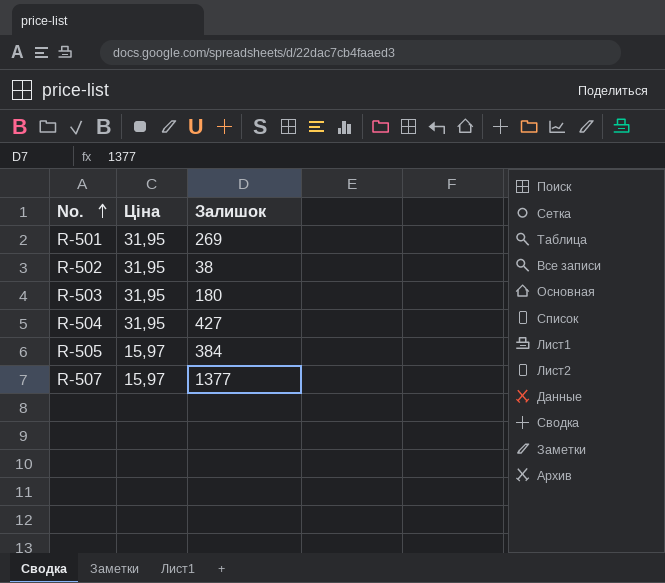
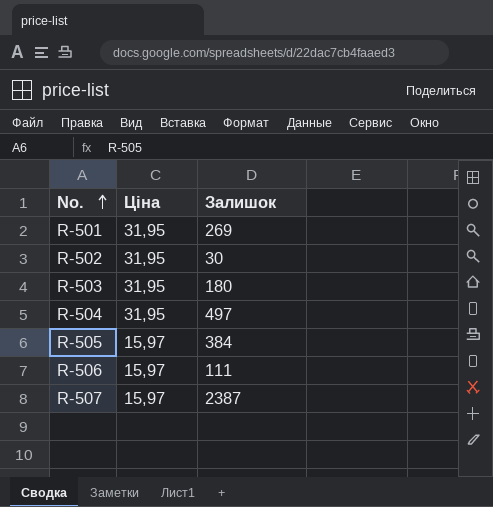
R-502 | Залишок: 38 -> 30
R-504 | Залишок: 427 -> 497
row R-506: none -> 15,97 | 111
R-507 | Залишок: 1377 -> 2387

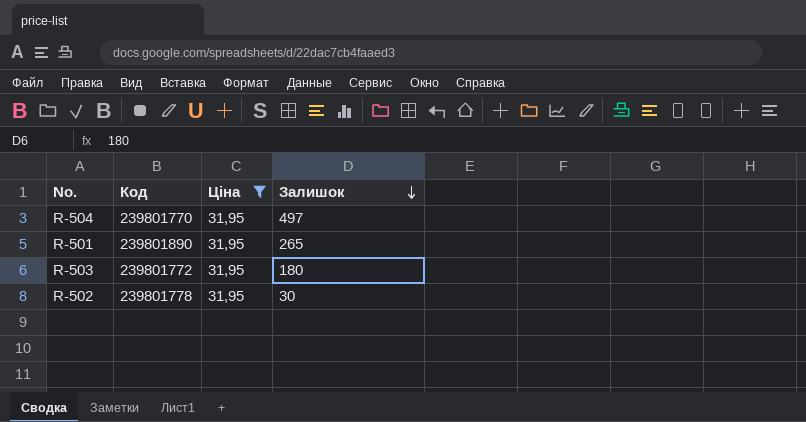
filter: none -> Ціна = 31,95
row order: No. ascending -> Залишок descending
column Код | position: none -> 2
R-501 | Залишок: 269 -> 265

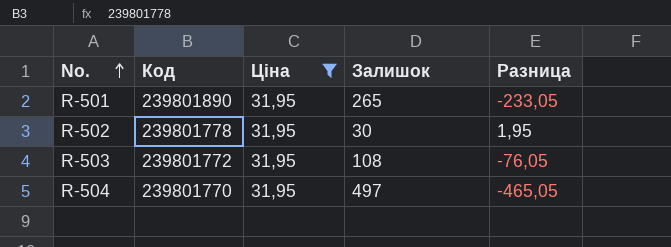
row order: Залишок descending -> No. ascending
column Разница | formula: none -> [Ціна] - [Залишок]
R-503 | Залишок: 180 -> 108

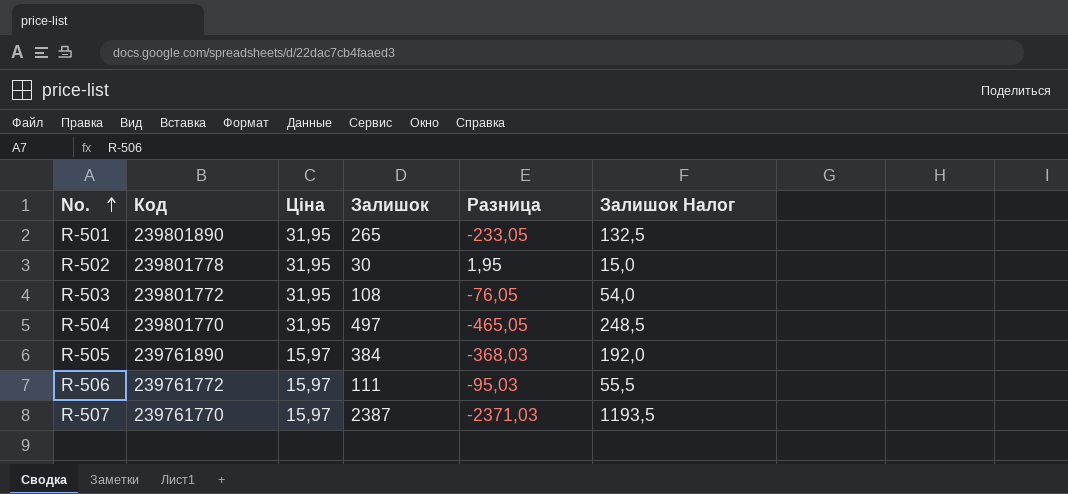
filter: Ціна = 31,95 -> none
column Залишок Налог | formula: none -> [Залишок] * 0,5

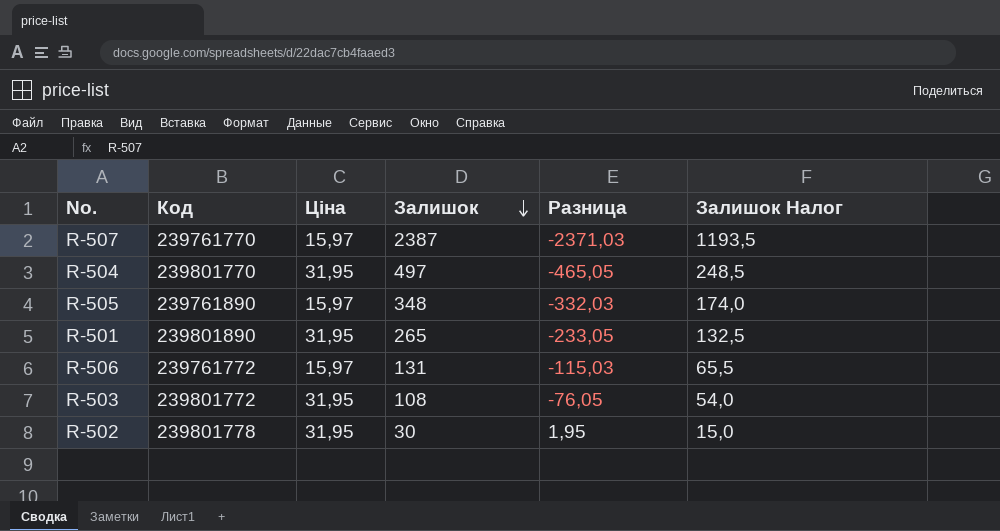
row order: No. ascending -> Залишок descending
R-505 | Залишок: 384 -> 348
R-505 | Разница: -368,03 -> -332,03
R-505 | Залишок Налог: 192,0 -> 174,0
R-506 | Залишок: 111 -> 131
R-506 | Разница: -95,03 -> -115,03
R-506 | Залишок Налог: 55,5 -> 65,5

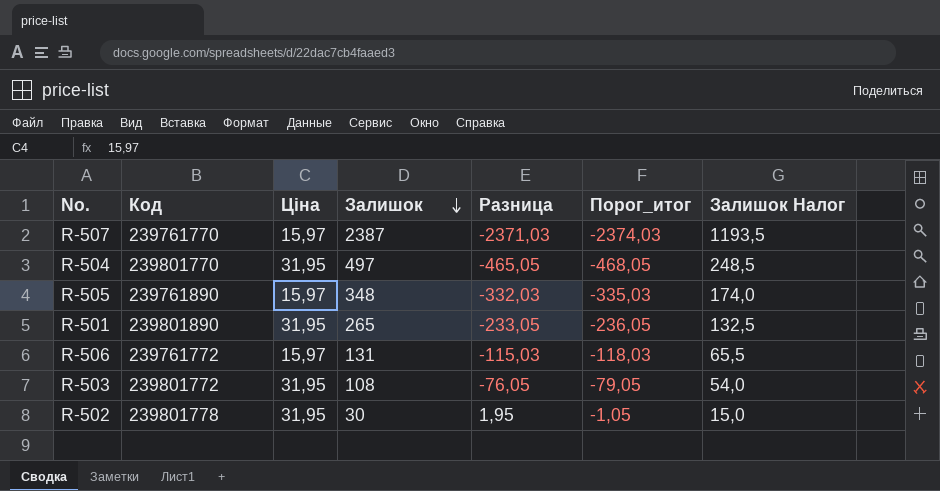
column Порог_итог | formula: none -> [Разница] - 3

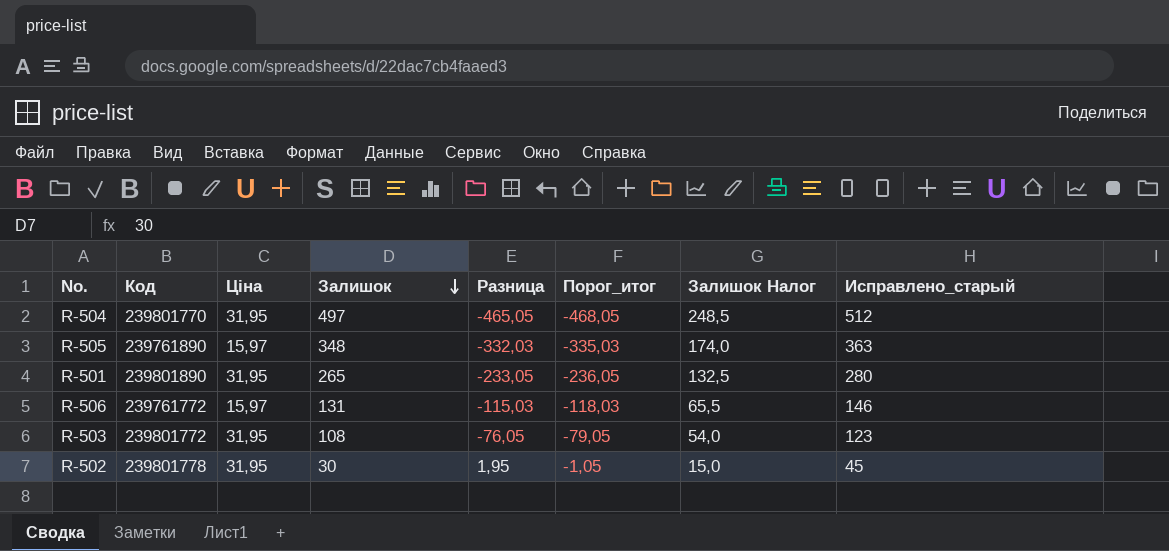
column Исправлено_старый | formula: none -> [Залишок] + 15
row R-507: 239761770 | 15,97 | 2387 | -2371,03 | -2374,03 | 1193,5 -> none

